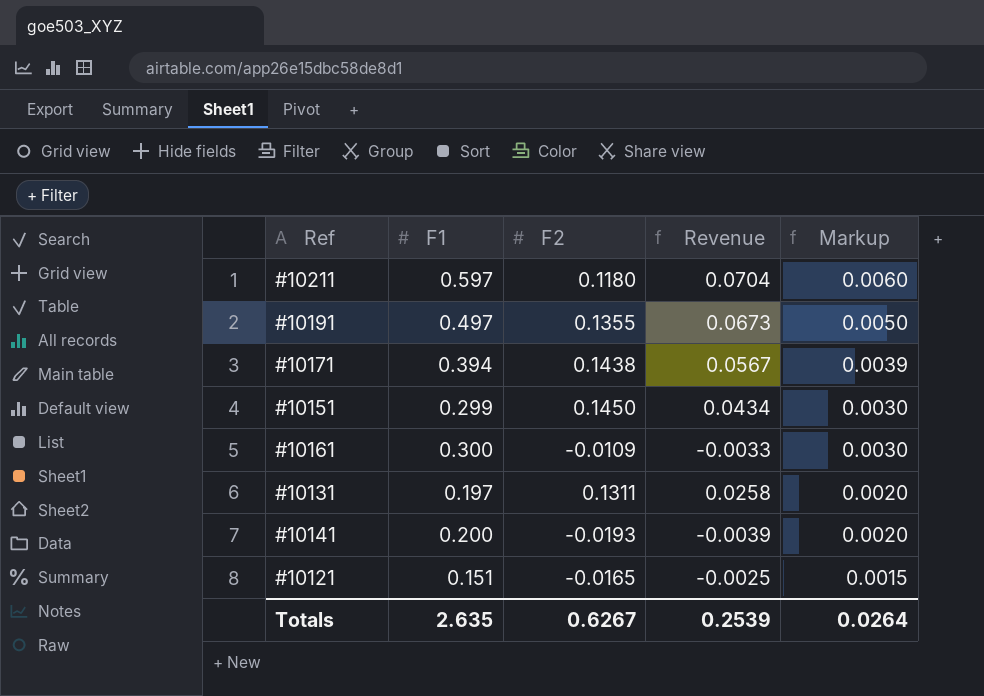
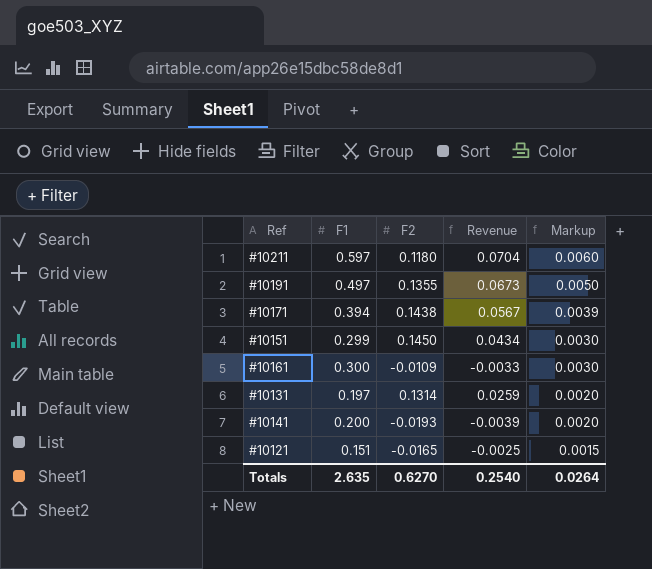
#10131 | F2: 0.1311 -> 0.1314
#10131 | Revenue: 0.0258 -> 0.0259
Totals | F2: 0.6267 -> 0.6270
Totals | Revenue: 0.2539 -> 0.2540

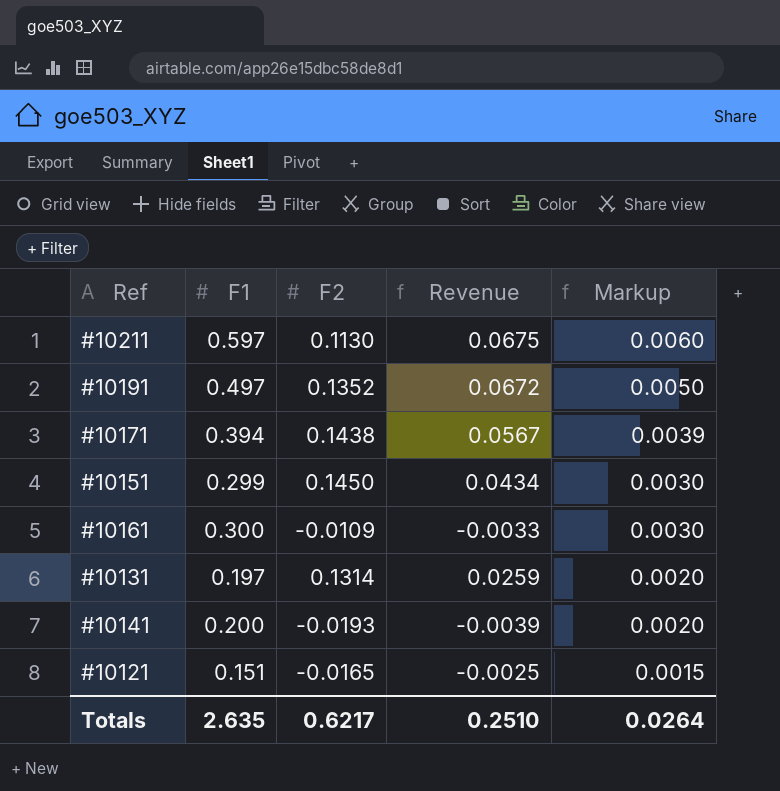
#10211 | F2: 0.1180 -> 0.1130
#10211 | Revenue: 0.0704 -> 0.0675
#10191 | F2: 0.1355 -> 0.1352
#10191 | Revenue: 0.0673 -> 0.0672
Totals | F2: 0.6270 -> 0.6217
Totals | Revenue: 0.2540 -> 0.2510

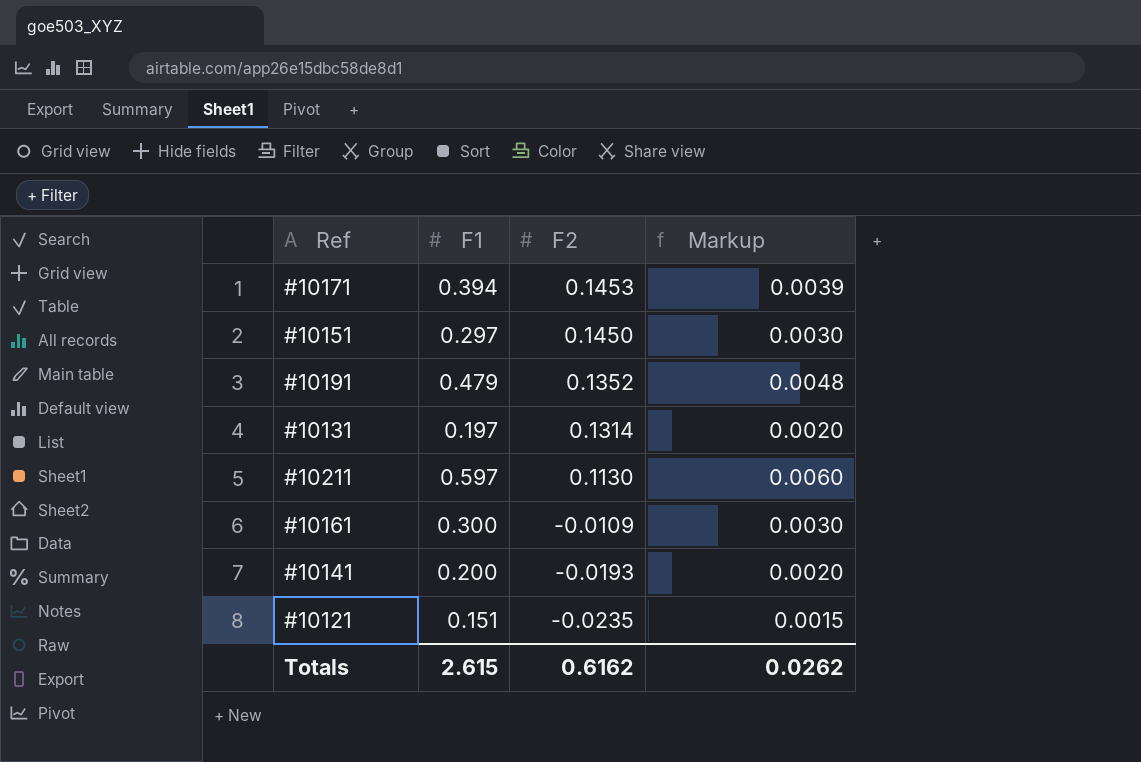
row order: Markup descending -> F2 descending
column Revenue | formula: [F1] * [F2] -> none
#10171 | F2: 0.1438 -> 0.1453
#10151 | F1: 0.299 -> 0.297
#10191 | F1: 0.497 -> 0.479
#10191 | Markup: 0.0050 -> 0.0048
#10121 | F2: -0.0165 -> -0.0235
Totals | F1: 2.635 -> 2.615
Totals | F2: 0.6217 -> 0.6162
Totals | Markup: 0.0264 -> 0.0262

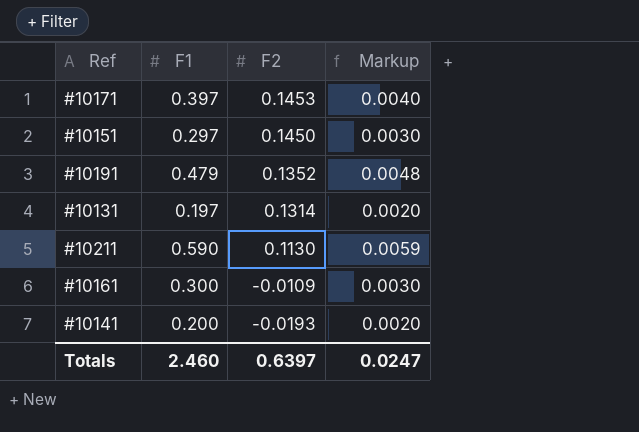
row #10121: 0.151 | -0.0235 | 0.0015 -> none
#10171 | F1: 0.394 -> 0.397
#10171 | Markup: 0.0039 -> 0.0040
#10211 | F1: 0.597 -> 0.590
#10211 | Markup: 0.0060 -> 0.0059
Totals | F1: 2.615 -> 2.460
Totals | F2: 0.6162 -> 0.6397
Totals | Markup: 0.0262 -> 0.0247

